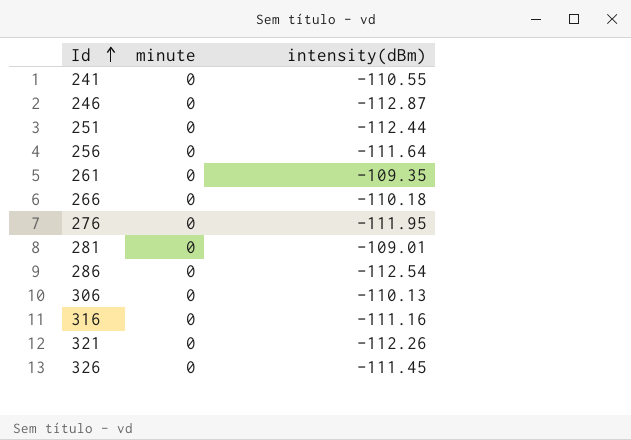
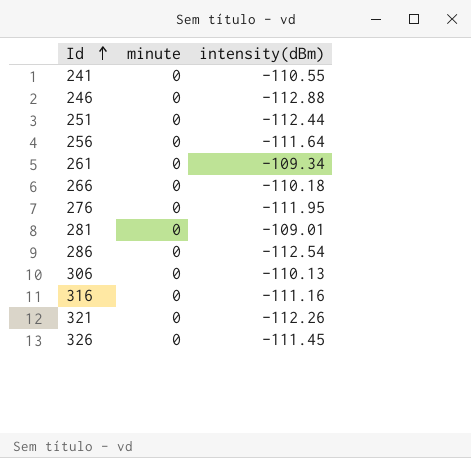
246 | intensity(dBm): -112.87 -> -112.88
261 | intensity(dBm): -109.35 -> -109.34

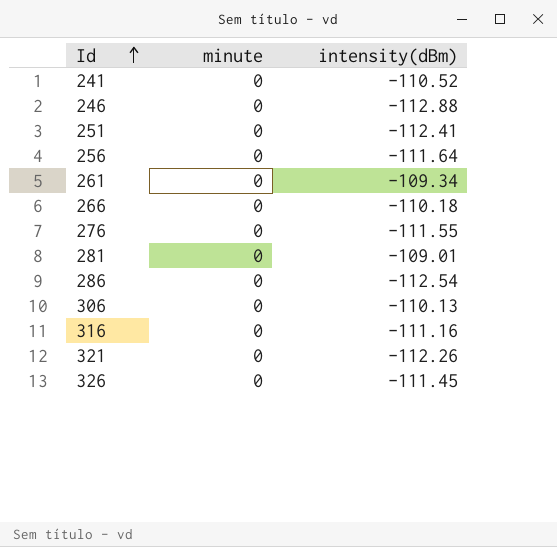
241 | intensity(dBm): -110.55 -> -110.52
251 | intensity(dBm): -112.44 -> -112.41
276 | intensity(dBm): -111.95 -> -111.55

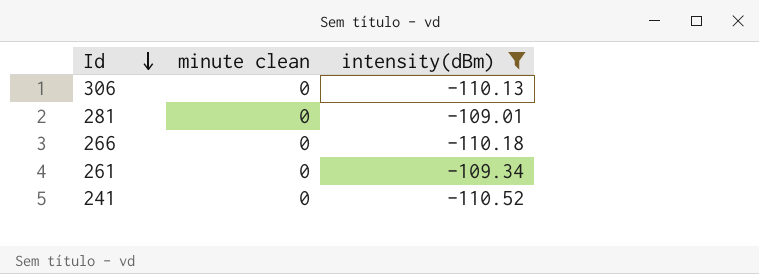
filter: none -> intensity(dBm) >= -110.52
row order: Id ascending -> Id descending
column name: minute -> minute clean

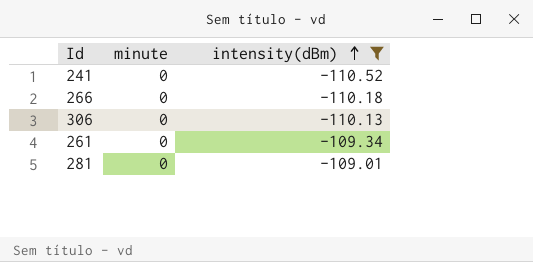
row order: Id descending -> intensity(dBm) ascending
column name: minute clean -> minute

